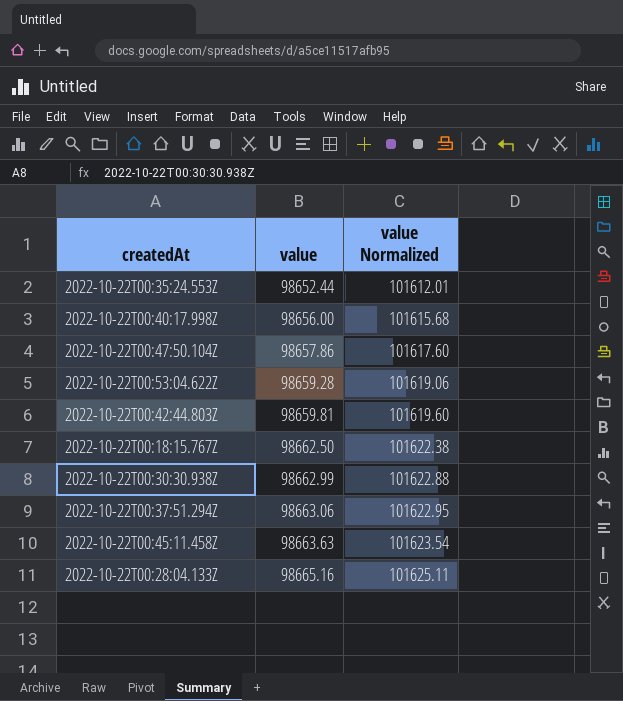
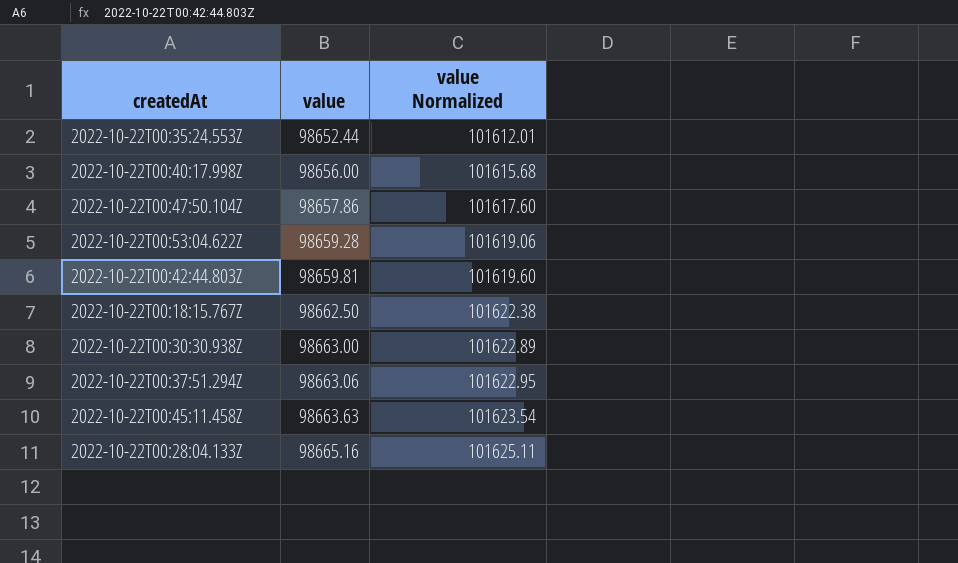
2022-10-22T00:30:30.938Z | value: 98662.99 -> 98663.00
2022-10-22T00:30:30.938Z | value Normalized: 101622.88 -> 101622.89

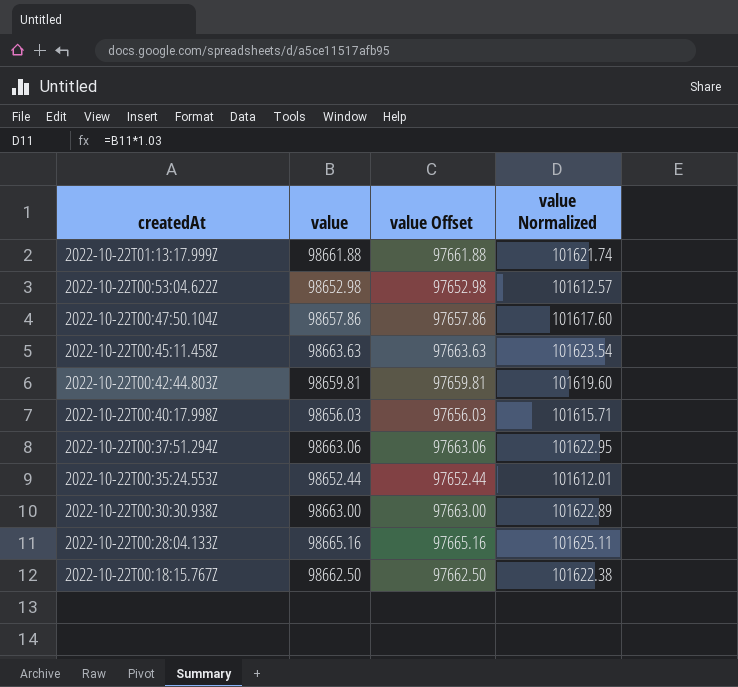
row order: value ascending -> createdAt descending
column value Offset | formula: none -> [value] - 1000
row 2022-10-22T01:13:17.999Z: none -> 98661.88 | 97661.88 | 101621.74
2022-10-22T00:53:04.622Z | value: 98659.28 -> 98652.98
2022-10-22T00:53:04.622Z | value Normalized: 101619.06 -> 101612.57
2022-10-22T00:40:17.998Z | value: 98656.00 -> 98656.03
2022-10-22T00:40:17.998Z | value Normalized: 101615.68 -> 101615.71

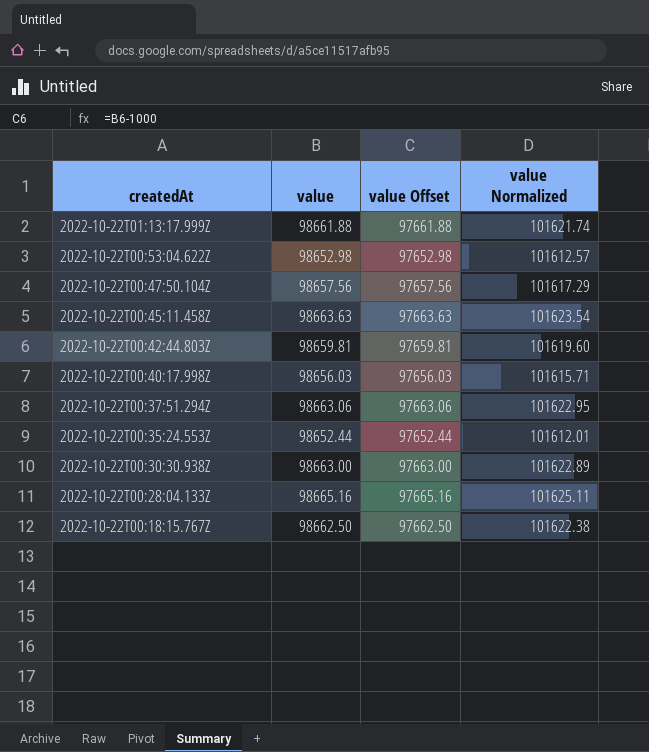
2022-10-22T00:47:50.104Z | value: 98657.86 -> 98657.56
2022-10-22T00:47:50.104Z | value Offset: 97657.86 -> 97657.56
2022-10-22T00:47:50.104Z | value Normalized: 101617.60 -> 101617.29

